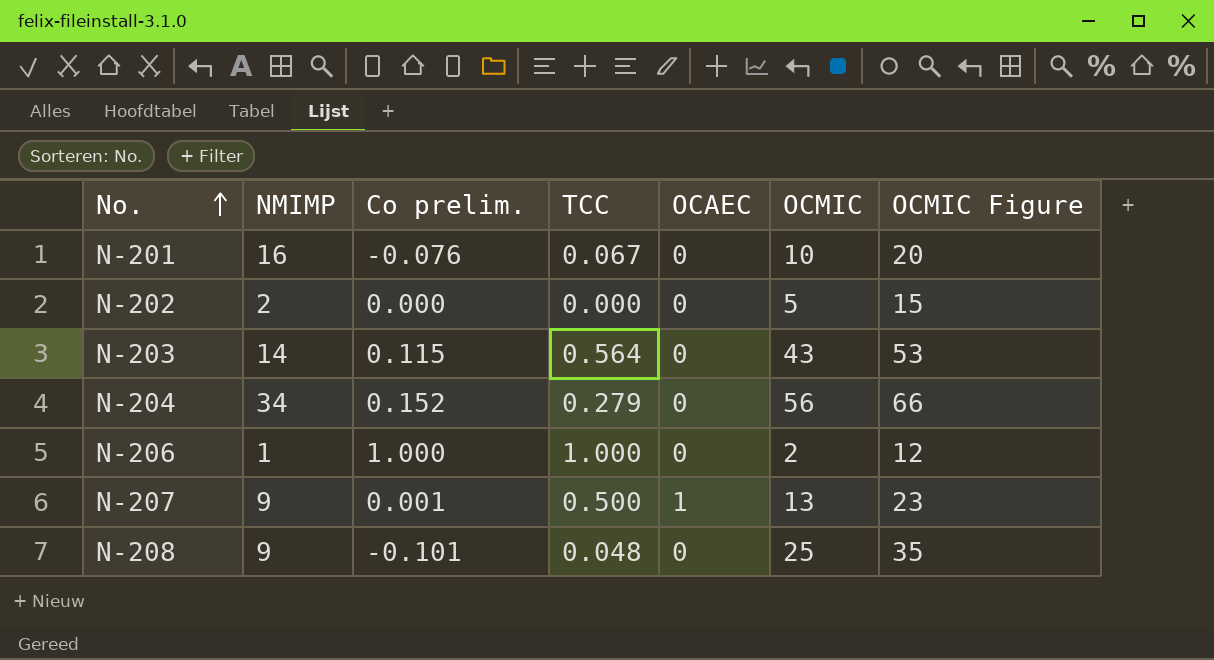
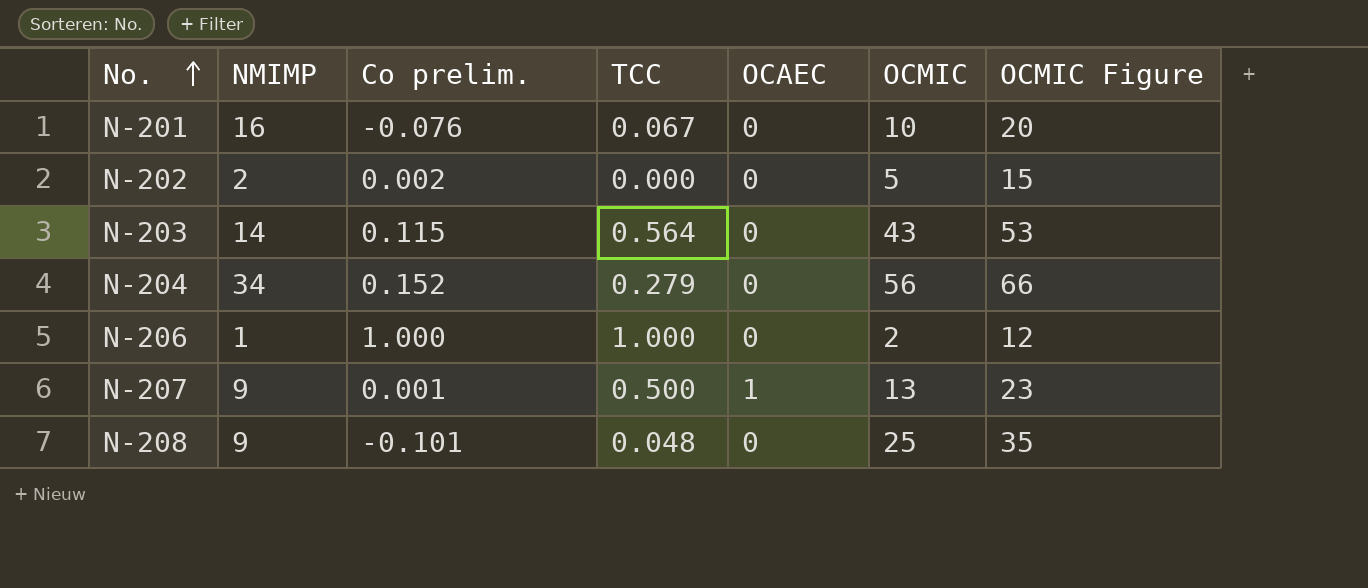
N-202 | Co prelim.: 0.000 -> 0.002

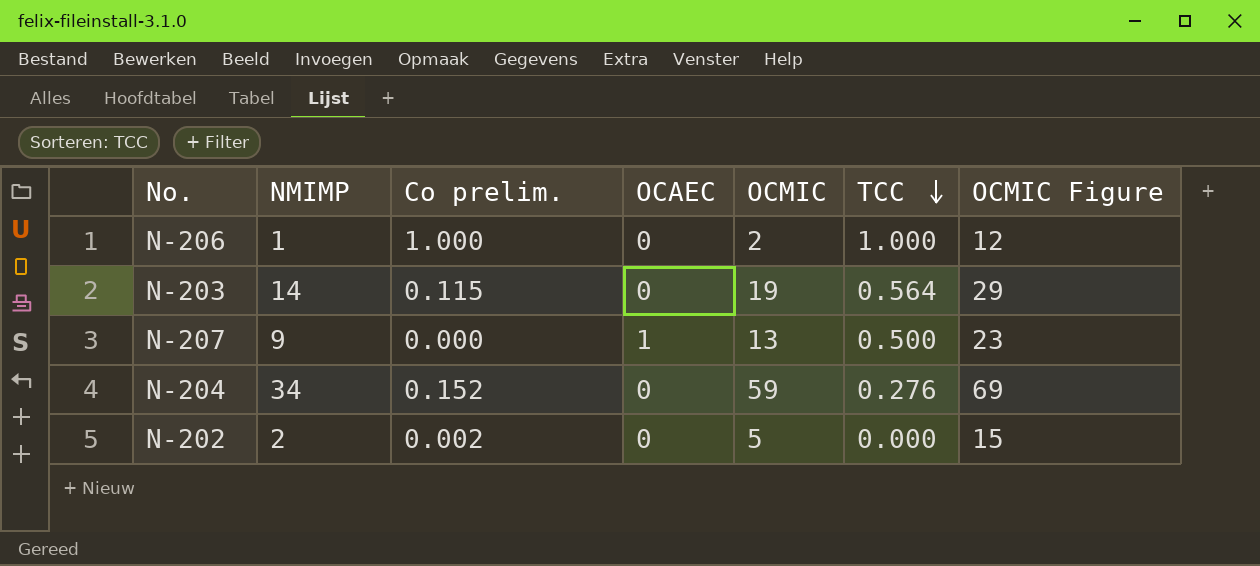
row order: No. ascending -> TCC descending
column TCC | position: 4 -> 6
row N-201: 16 | -0.076 | 0.067 | 0 | 10 | 20 -> none
row N-208: 9 | -0.101 | 0.048 | 0 | 25 | 35 -> none
N-203 | OCMIC: 43 -> 19
N-203 | OCMIC Figure: 53 -> 29
N-207 | Co prelim.: 0.001 -> 0.000
N-204 | OCMIC: 56 -> 59
N-204 | TCC: 0.279 -> 0.276
N-204 | OCMIC Figure: 66 -> 69

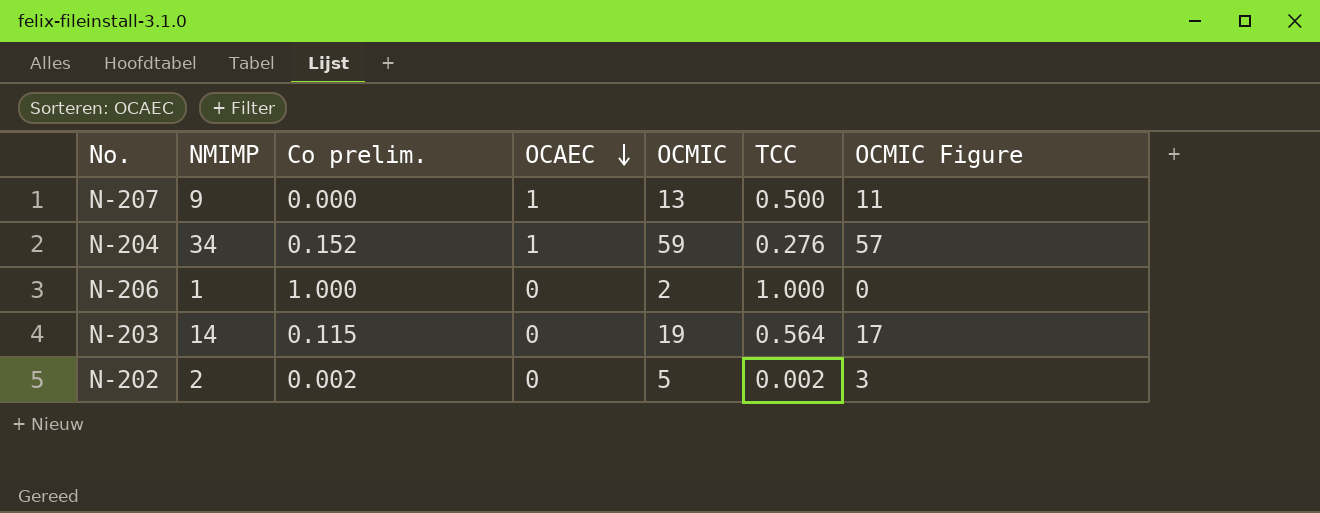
row order: TCC descending -> OCAEC descending
column OCMIC Figure | formula: [OCMIC] + 10 -> [OCMIC] - 2
N-204 | OCAEC: 0 -> 1
N-202 | TCC: 0.000 -> 0.002

